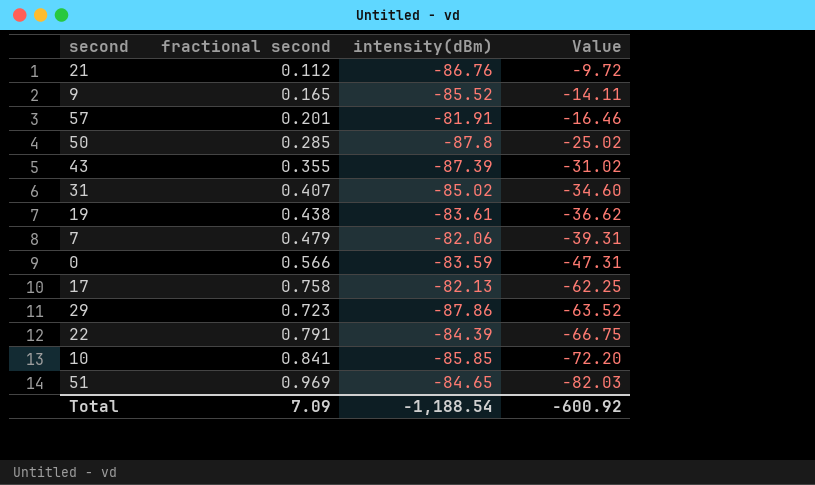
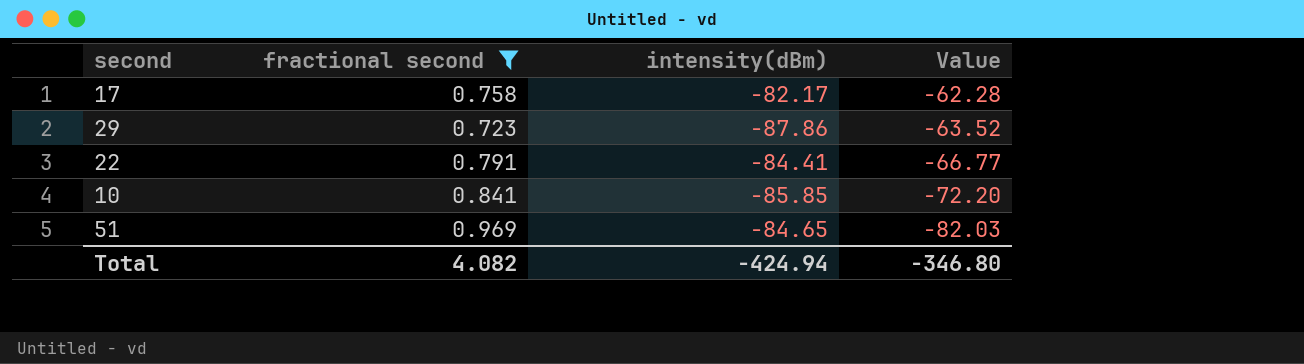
filter: none -> fractional second >= 0.723
17 | intensity(dBm): -82.13 -> -82.17
17 | Value: -62.25 -> -62.28
22 | intensity(dBm): -84.39 -> -84.41
22 | Value: -66.75 -> -66.77
Total | fractional second: 7.09 -> 4.082
Total | intensity(dBm): -1,188.54 -> -424.94
Total | Value: -600.92 -> -346.80

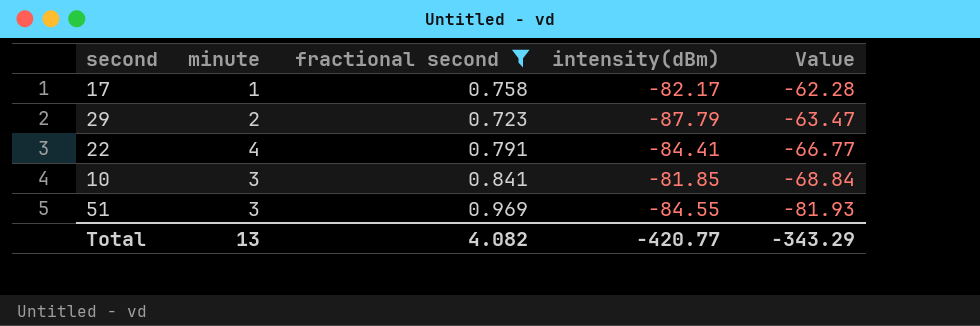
column minute | position: none -> 2
29 | intensity(dBm): -87.86 -> -87.79
29 | Value: -63.52 -> -63.47
10 | intensity(dBm): -85.85 -> -81.85
10 | Value: -72.20 -> -68.84
51 | intensity(dBm): -84.65 -> -84.55
51 | Value: -82.03 -> -81.93
Total | intensity(dBm): -424.94 -> -420.77
Total | Value: -346.80 -> -343.29

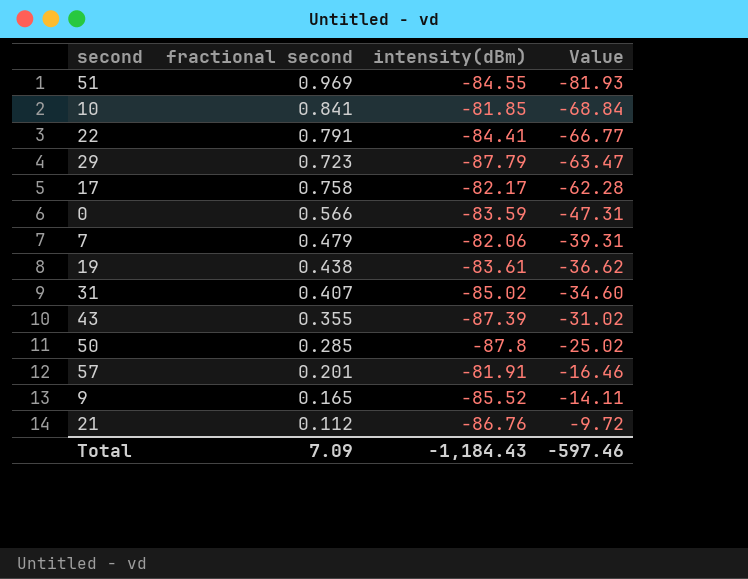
filter: fractional second >= 0.723 -> none
row order: Value descending -> Value ascending
column minute | position: 2 -> none
Total | fractional second: 4.082 -> 7.09
Total | intensity(dBm): -420.77 -> -1,184.43
Total | Value: -343.29 -> -597.46

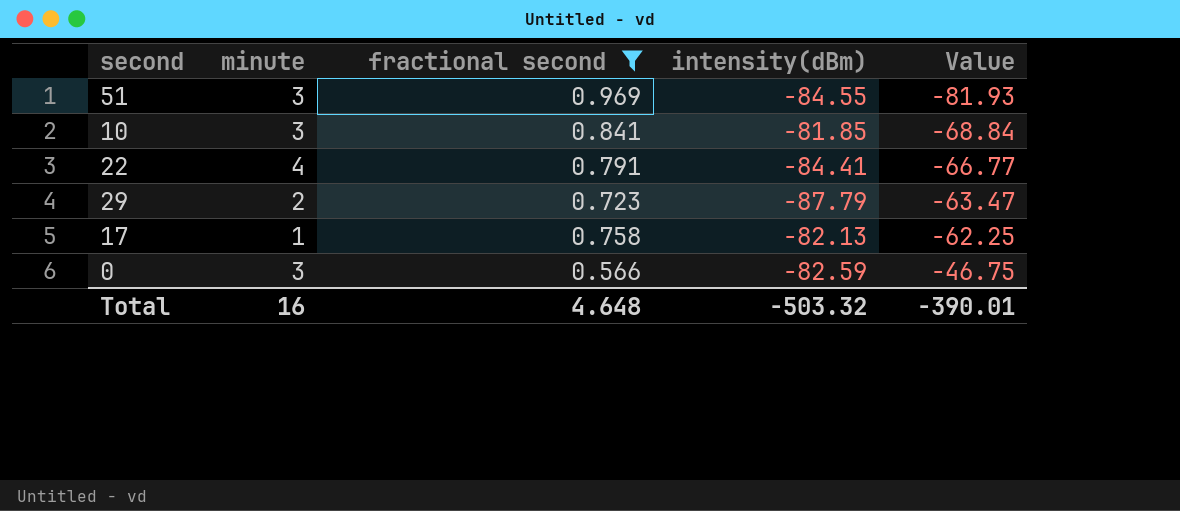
filter: none -> fractional second >= 0.566
column minute | position: none -> 2
17 | intensity(dBm): -82.17 -> -82.13
17 | Value: -62.28 -> -62.25
0 | intensity(dBm): -83.59 -> -82.59
0 | Value: -47.31 -> -46.75
Total | fractional second: 7.09 -> 4.648
Total | intensity(dBm): -1,184.43 -> -503.32
Total | Value: -597.46 -> -390.01

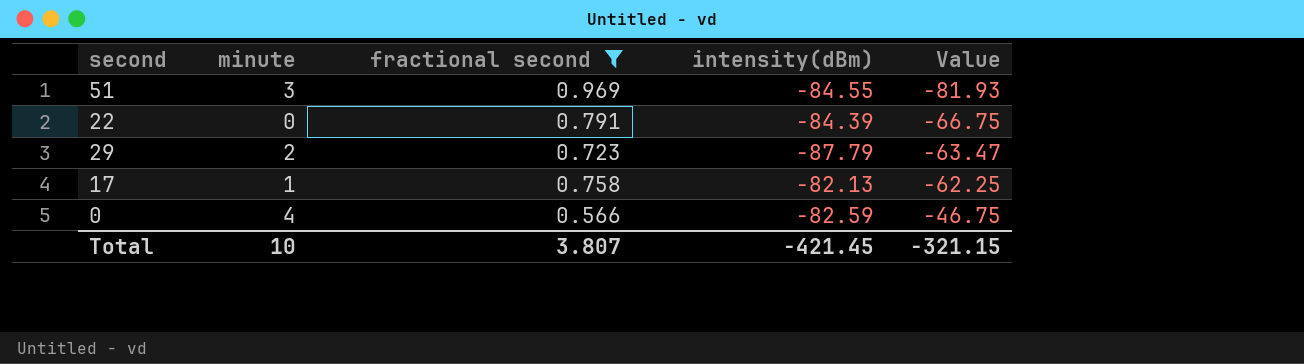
row 10: 3 | 0.841 | -81.85 | -68.84 -> none
22 | minute: 4 -> 0
22 | intensity(dBm): -84.41 -> -84.39
22 | Value: -66.77 -> -66.75
0 | minute: 3 -> 4
Total | minute: 16 -> 10
Total | fractional second: 4.648 -> 3.807
Total | intensity(dBm): -503.32 -> -421.45
Total | Value: -390.01 -> -321.15

